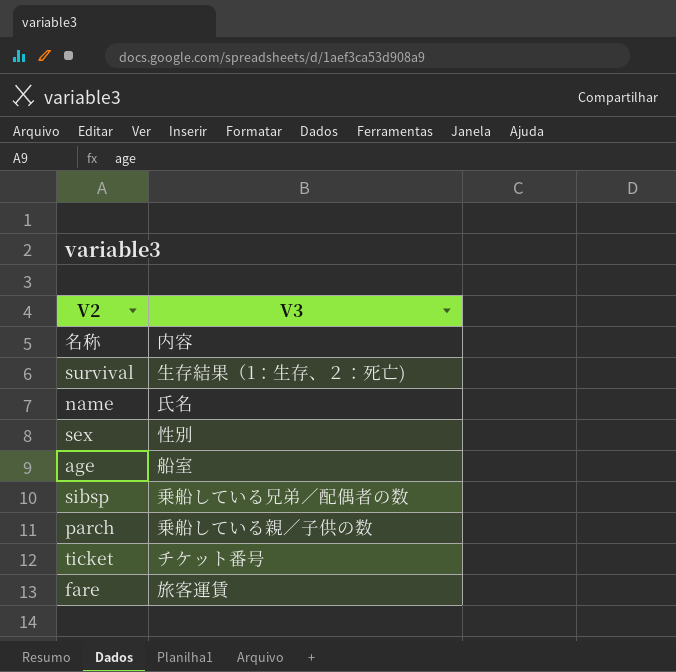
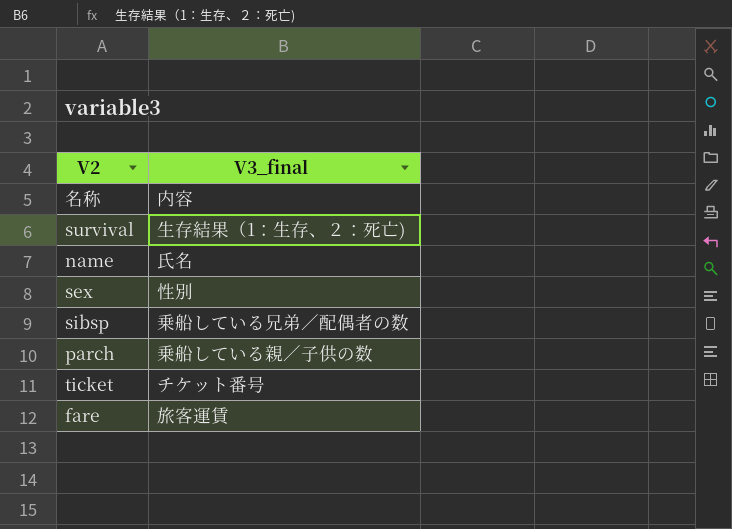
column name: V3 -> V3_final
row age: 船室 -> none

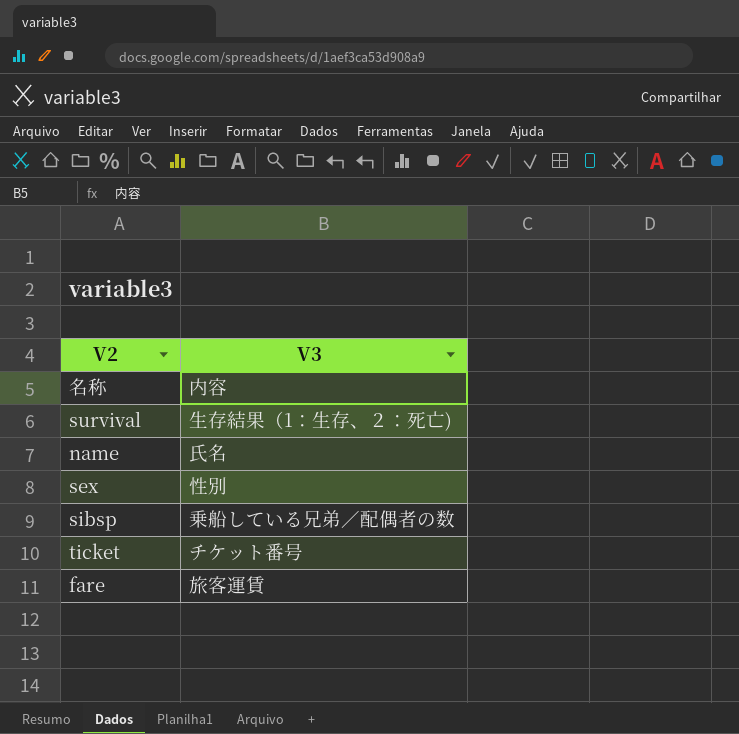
column name: V3_final -> V3
row parch: 乗船している親／子供の数 -> none

